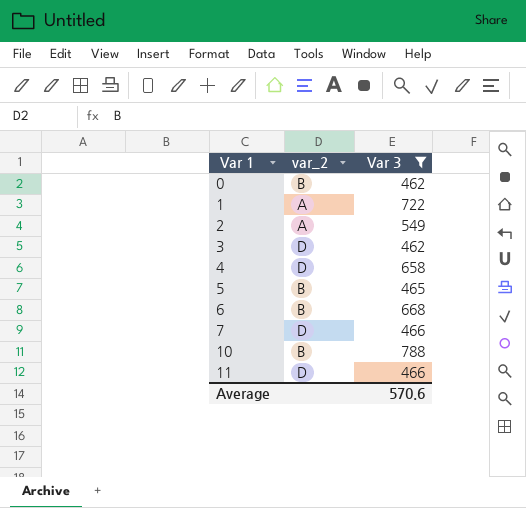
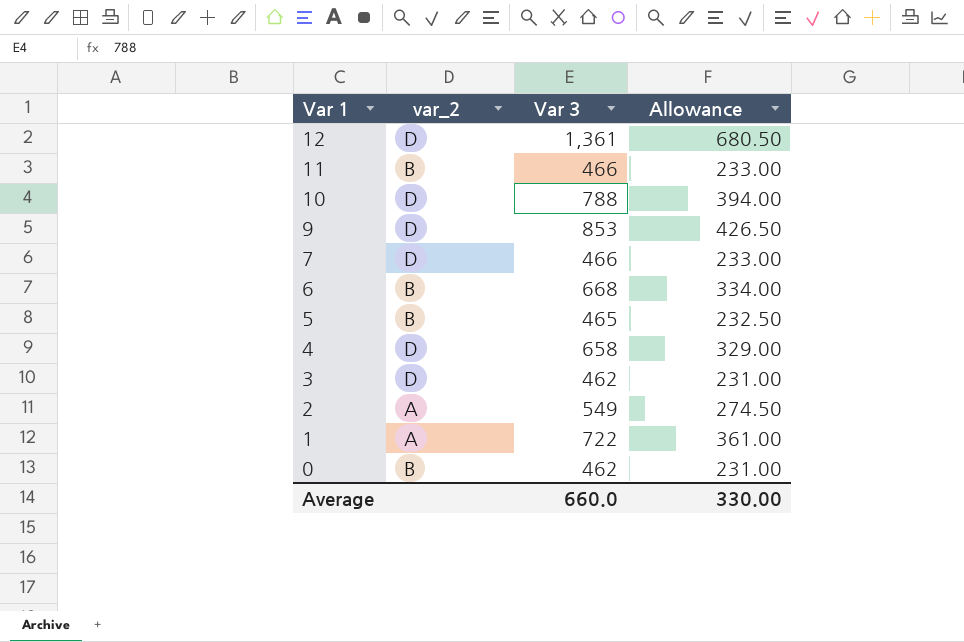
filter: Var 3 <= 788 -> none
row order: Var 1 ascending -> Var 1 descending
column Allowance | formula: none -> [Var 3] * 0.5
11 | var_2: D -> B
10 | var_2: B -> D
Average | Var 3: 570.6 -> 660.0

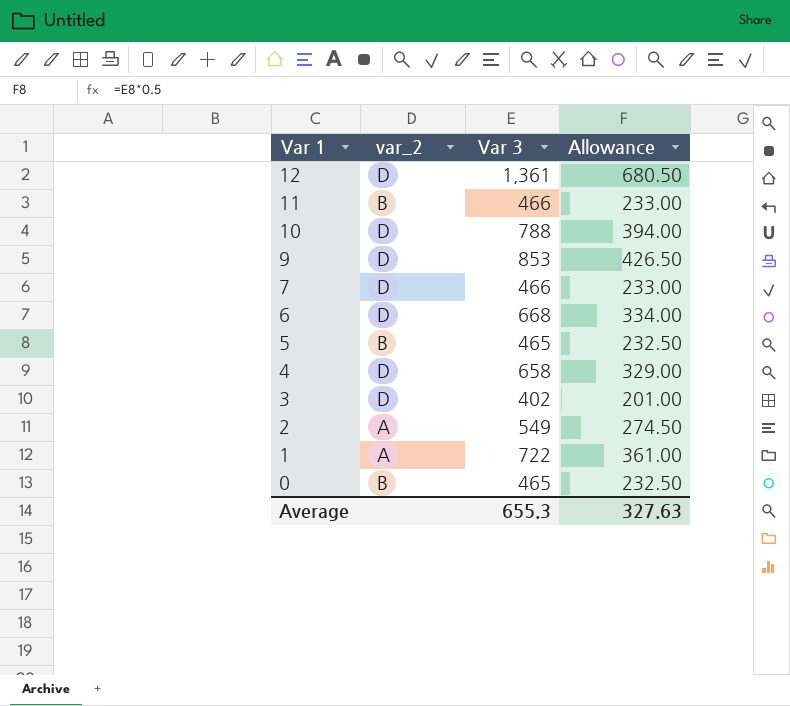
6 | var_2: B -> D
3 | Var 3: 462 -> 402
3 | Allowance: 231.00 -> 201.00
0 | Var 3: 462 -> 465
0 | Allowance: 231.00 -> 232.50
Average | Var 3: 660.0 -> 655.3
Average | Allowance: 330.00 -> 327.63

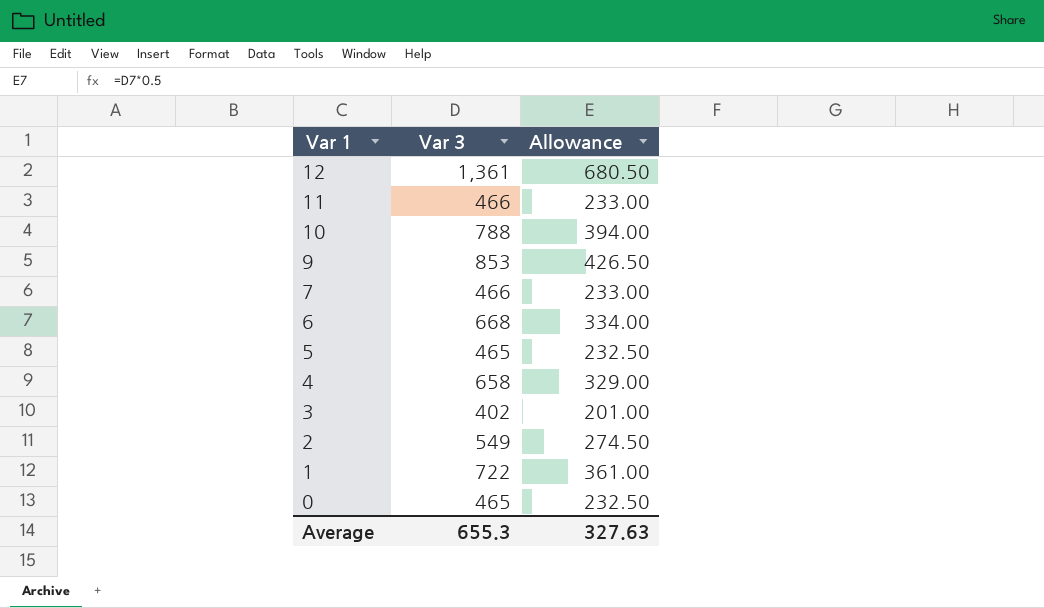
column var_2 | position: 2 -> none

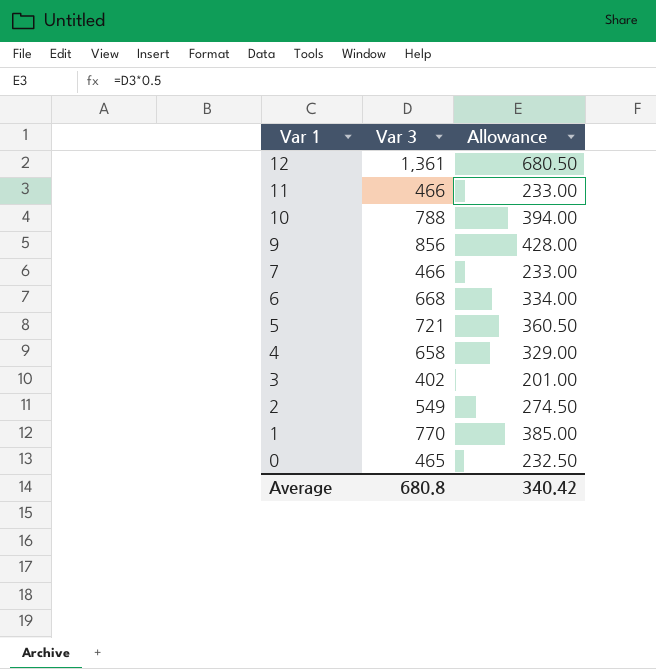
9 | Var 3: 853 -> 856
9 | Allowance: 426.50 -> 428.00
5 | Var 3: 465 -> 721
5 | Allowance: 232.50 -> 360.50
1 | Var 3: 722 -> 770
1 | Allowance: 361.00 -> 385.00
Average | Var 3: 655.3 -> 680.8
Average | Allowance: 327.63 -> 340.42

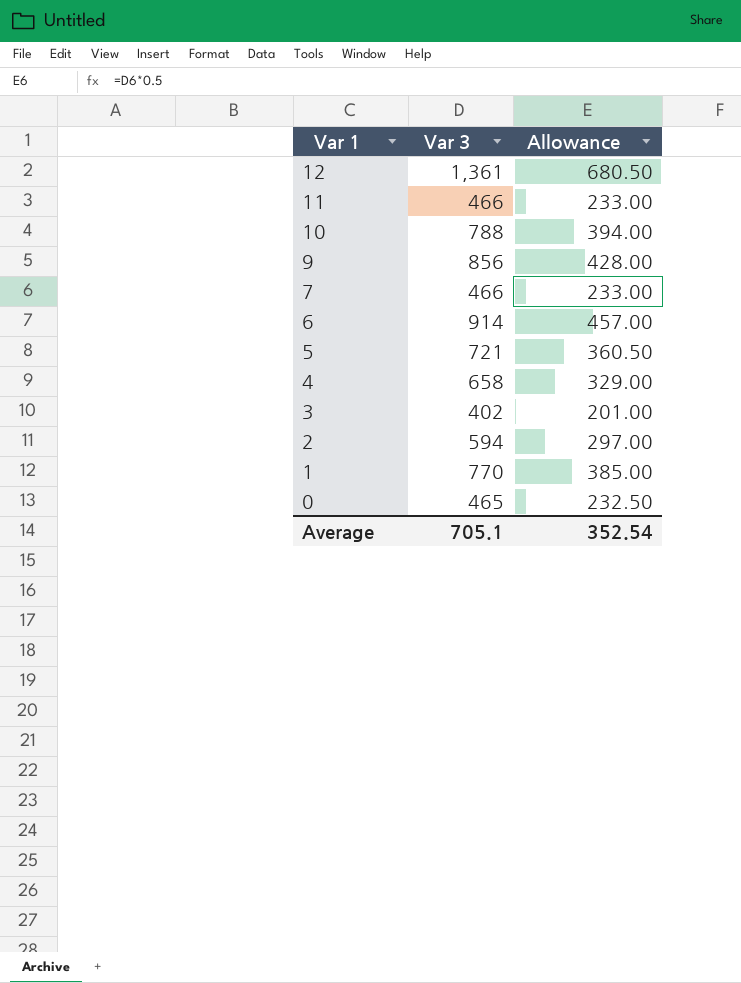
6 | Var 3: 668 -> 914
6 | Allowance: 334.00 -> 457.00
2 | Var 3: 549 -> 594
2 | Allowance: 274.50 -> 297.00
Average | Var 3: 680.8 -> 705.1
Average | Allowance: 340.42 -> 352.54

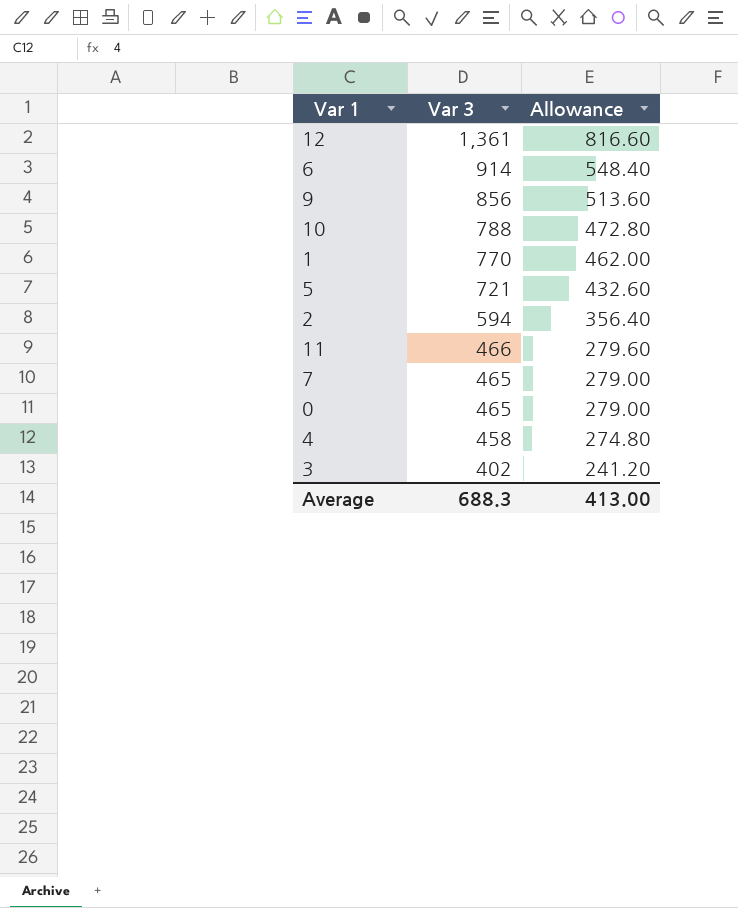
row order: Var 1 descending -> Var 3 descending
column Allowance | formula: [Var 3] * 0.5 -> [Var 3] * 0.6
7 | Var 3: 466 -> 465
4 | Var 3: 658 -> 458
Average | Var 3: 705.1 -> 688.3
Average | Allowance: 352.54 -> 413.00

